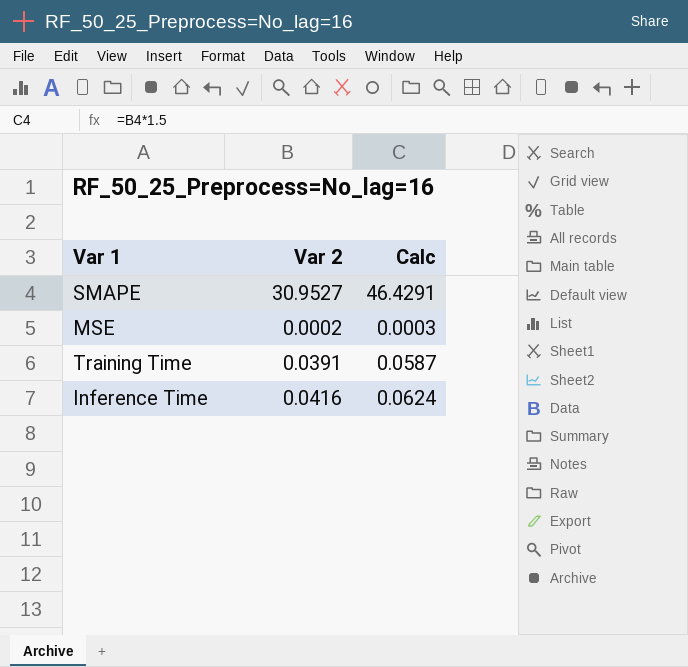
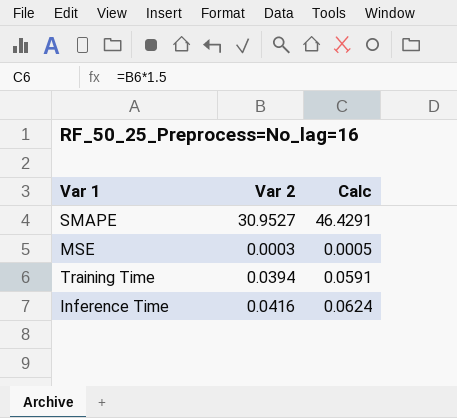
MSE | Var 2: 0.0002 -> 0.0003
MSE | Calc: 0.0003 -> 0.0005
Training Time | Var 2: 0.0391 -> 0.0394
Training Time | Calc: 0.0587 -> 0.0591

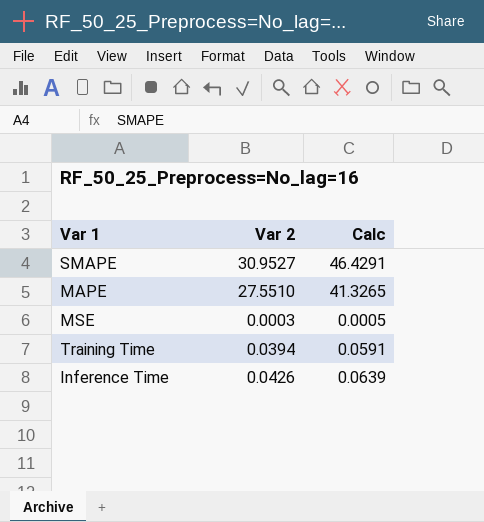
row MAPE: none -> 27.5510 | 41.3265
Inference Time | Var 2: 0.0416 -> 0.0426
Inference Time | Calc: 0.0624 -> 0.0639

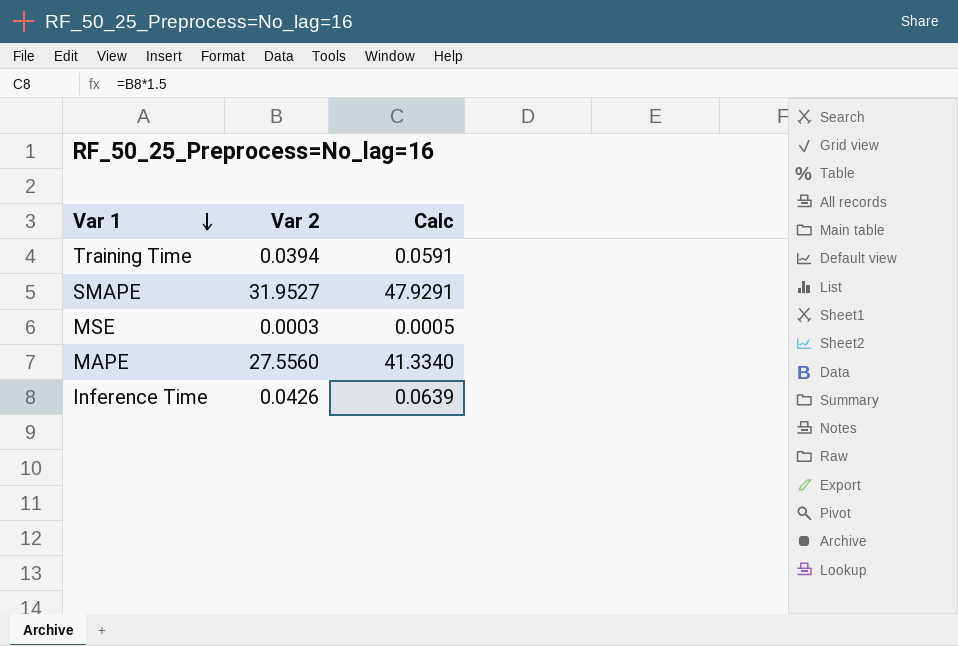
row order: none -> Var 1 descending
SMAPE | Var 2: 30.9527 -> 31.9527
SMAPE | Calc: 46.4291 -> 47.9291
MAPE | Var 2: 27.5510 -> 27.5560
MAPE | Calc: 41.3265 -> 41.3340

